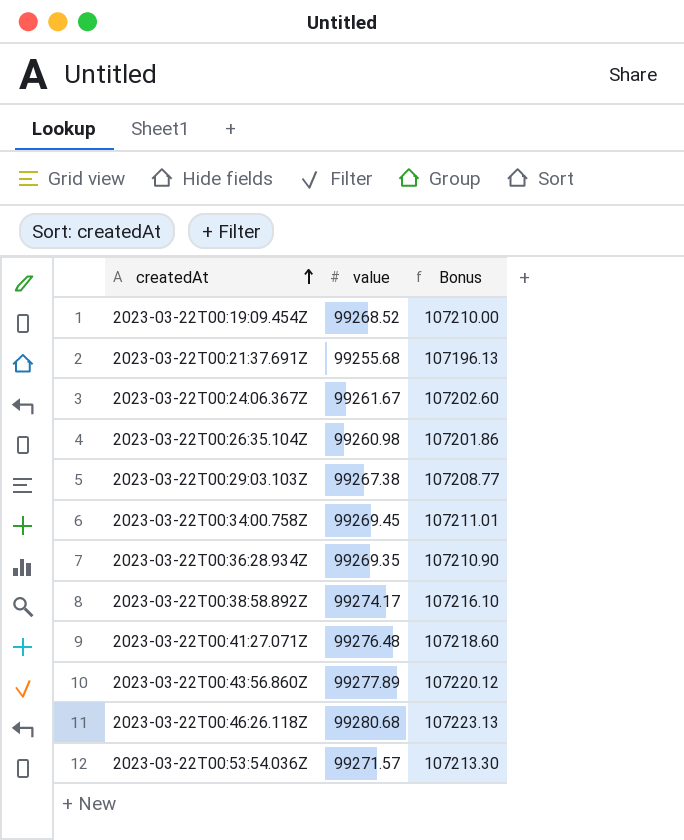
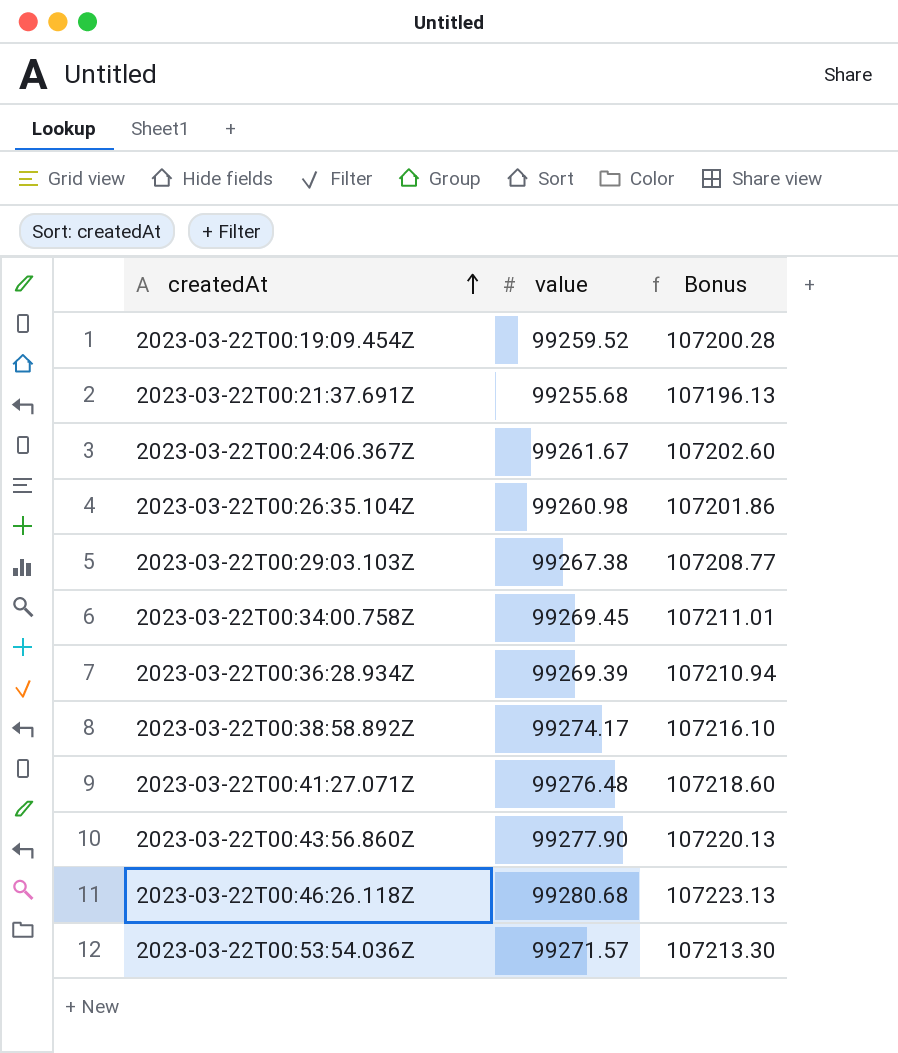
2023-03-22T00:19:09.454Z | value: 99268.52 -> 99259.52
2023-03-22T00:19:09.454Z | Bonus: 107210.00 -> 107200.28
2023-03-22T00:36:28.934Z | value: 99269.35 -> 99269.39
2023-03-22T00:36:28.934Z | Bonus: 107210.90 -> 107210.94
2023-03-22T00:43:56.860Z | value: 99277.89 -> 99277.90
2023-03-22T00:43:56.860Z | Bonus: 107220.12 -> 107220.13

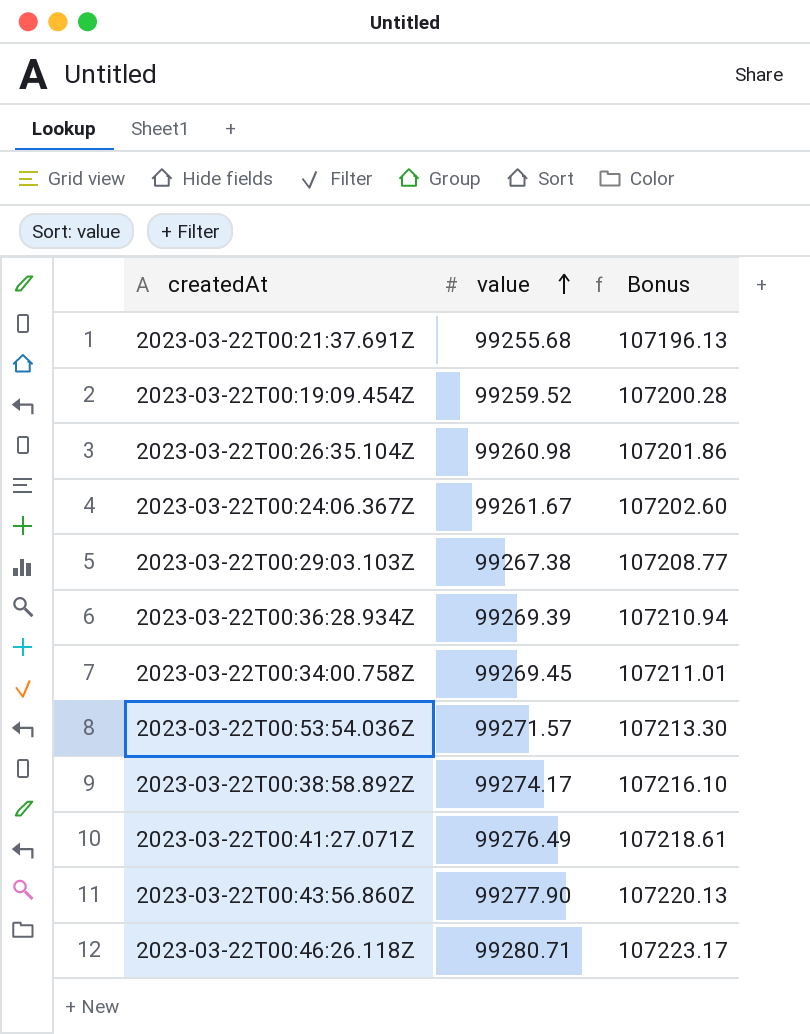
row order: createdAt ascending -> value ascending
2023-03-22T00:41:27.071Z | value: 99276.48 -> 99276.49
2023-03-22T00:41:27.071Z | Bonus: 107218.60 -> 107218.61
2023-03-22T00:46:26.118Z | value: 99280.68 -> 99280.71
2023-03-22T00:46:26.118Z | Bonus: 107223.13 -> 107223.17

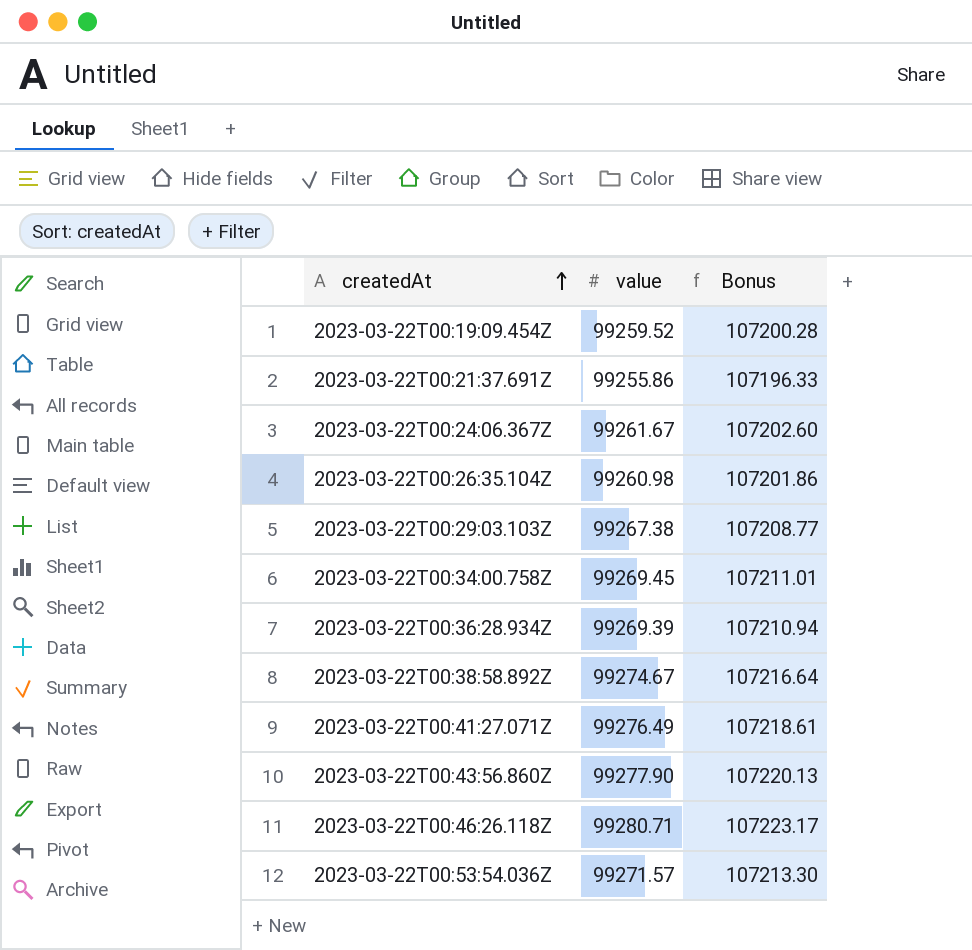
row order: value ascending -> createdAt ascending
2023-03-22T00:21:37.691Z | value: 99255.68 -> 99255.86
2023-03-22T00:21:37.691Z | Bonus: 107196.13 -> 107196.33
2023-03-22T00:38:58.892Z | value: 99274.17 -> 99274.67
2023-03-22T00:38:58.892Z | Bonus: 107216.10 -> 107216.64

